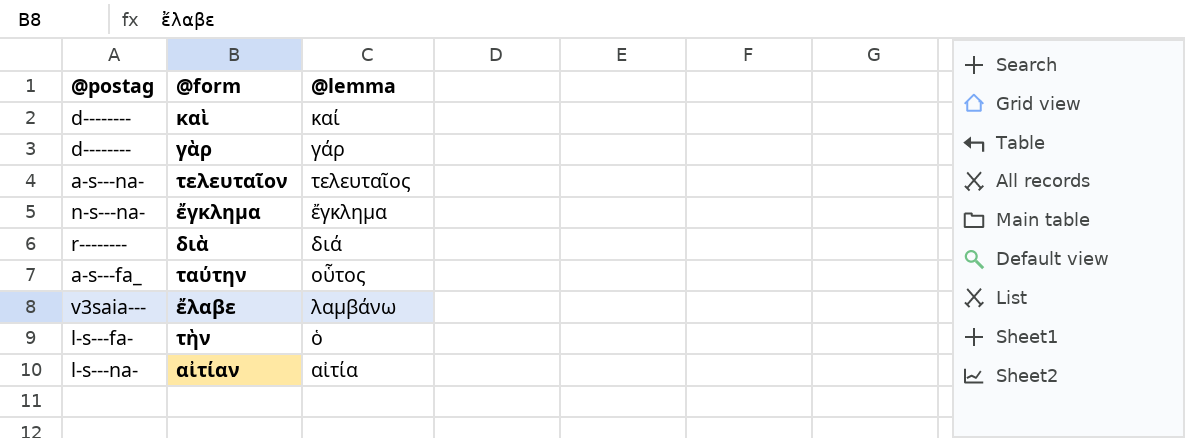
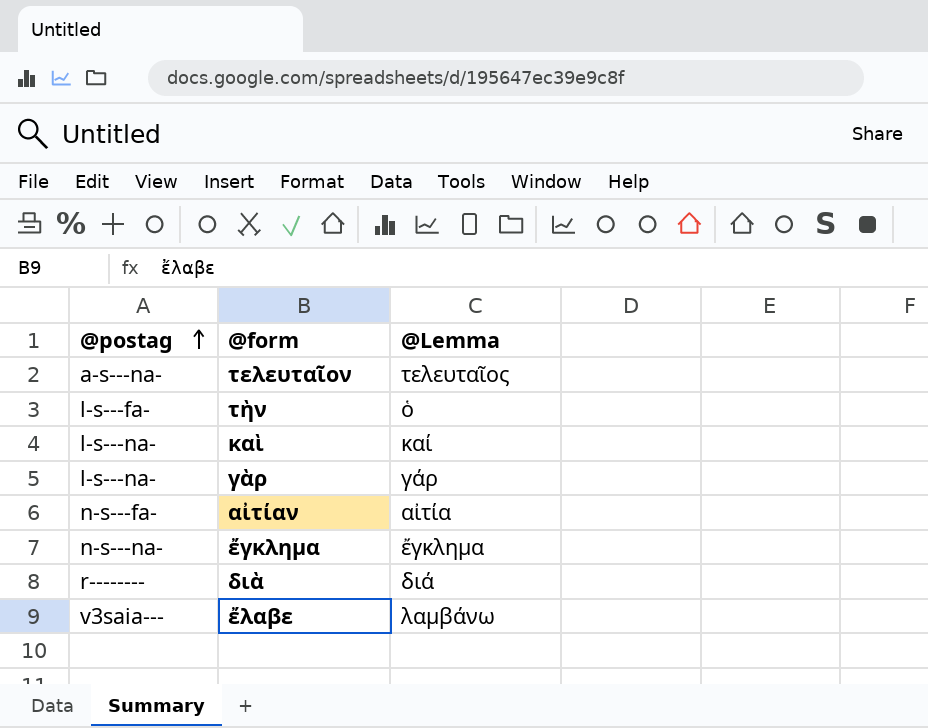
row order: none -> @postag ascending
column name: @lemma -> @Lemma
row ταύτην: a-s---fa_ | οὗτος -> none
καὶ | @postag: d-------- -> l-s---na-
γὰρ | @postag: d-------- -> l-s---na-
αἰτίαν | @postag: l-s---na- -> n-s---fa-

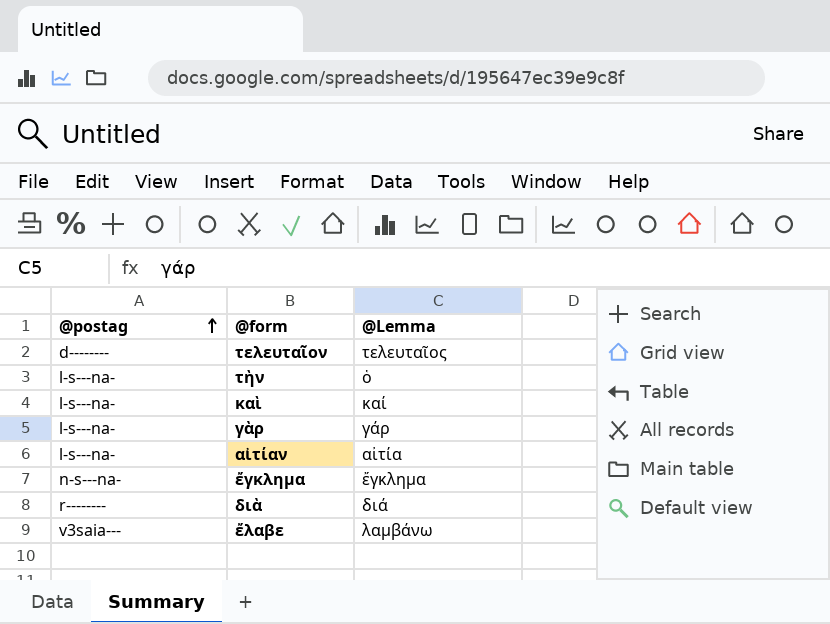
τελευταῖον | @postag: a-s---na- -> d--------
τὴν | @postag: l-s---fa- -> l-s---na-
αἰτίαν | @postag: n-s---fa- -> l-s---na-

